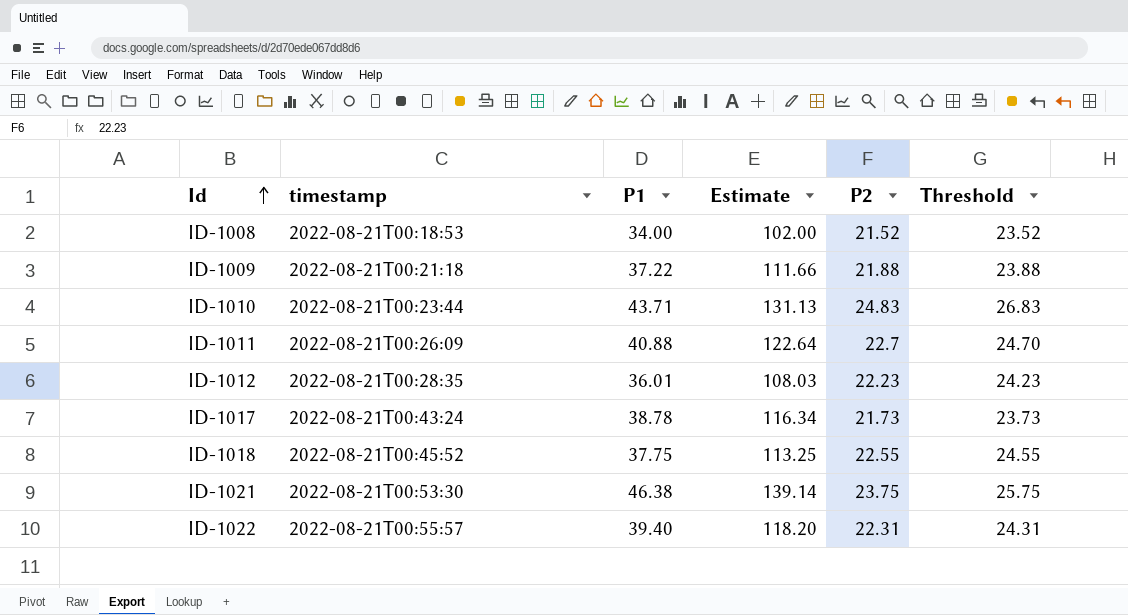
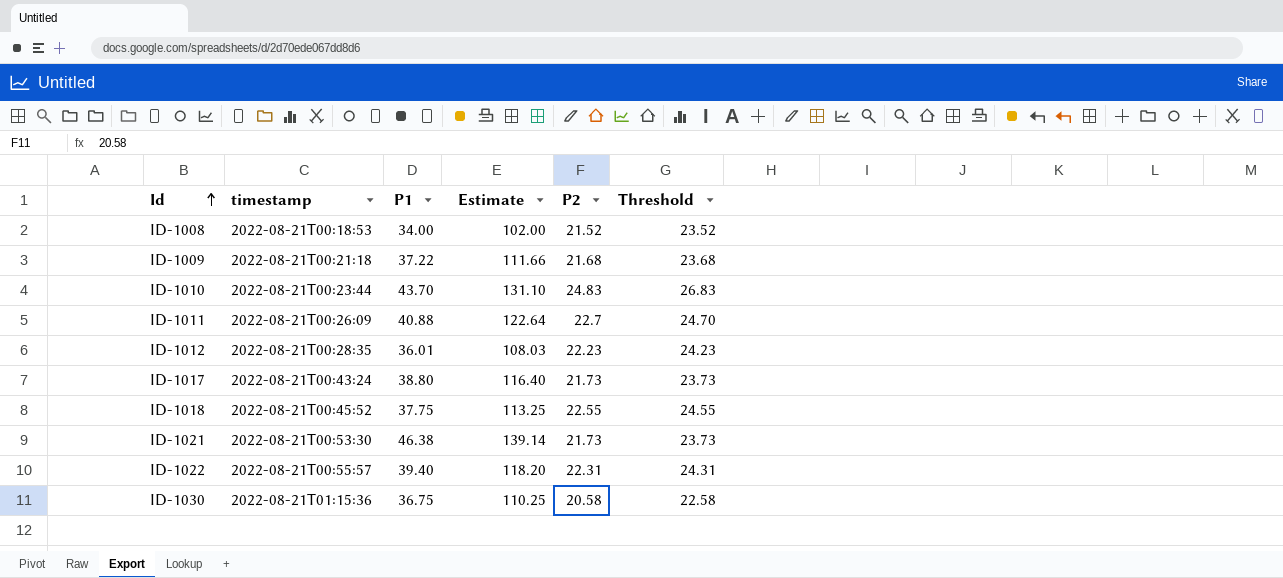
ID-1009 | P2: 21.88 -> 21.68
ID-1009 | Threshold: 23.88 -> 23.68
ID-1010 | P1: 43.71 -> 43.70
ID-1010 | Estimate: 131.13 -> 131.10
ID-1017 | P1: 38.78 -> 38.80
ID-1017 | Estimate: 116.34 -> 116.40
ID-1021 | P2: 23.75 -> 21.73
ID-1021 | Threshold: 25.75 -> 23.73
row ID-1030: none -> 2022-08-21T01:15:36 | 36.75 | 110.25 | 20.58 | 22.58

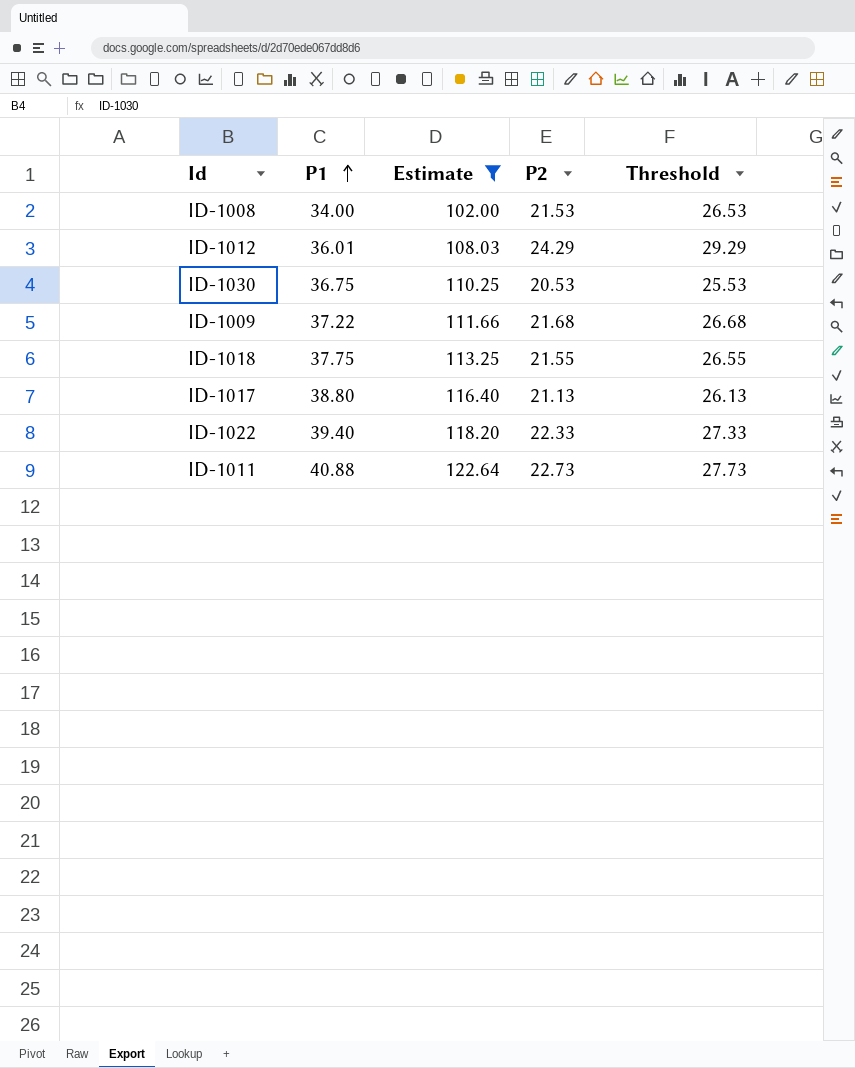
filter: none -> Estimate <= 122.64
row order: Id ascending -> P1 ascending
column timestamp | position: 2 -> none
column Threshold | formula: [P2] + 2 -> [P2] + 5
ID-1008 | P2: 21.52 -> 21.53
ID-1012 | P2: 22.23 -> 24.29
ID-1030 | P2: 20.58 -> 20.53
ID-1018 | P2: 22.55 -> 21.55
ID-1017 | P2: 21.73 -> 21.13
ID-1022 | P2: 22.31 -> 22.33
ID-1011 | P2: 22.7 -> 22.73

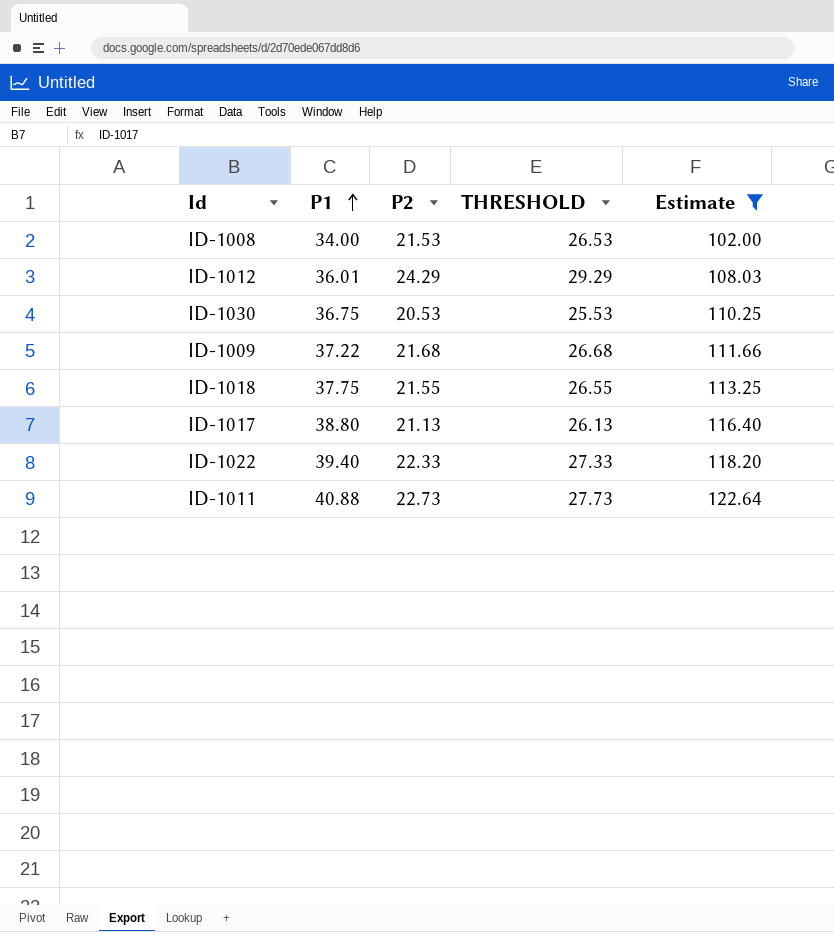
column name: Threshold -> THRESHOLD
column Estimate | position: 3 -> 5

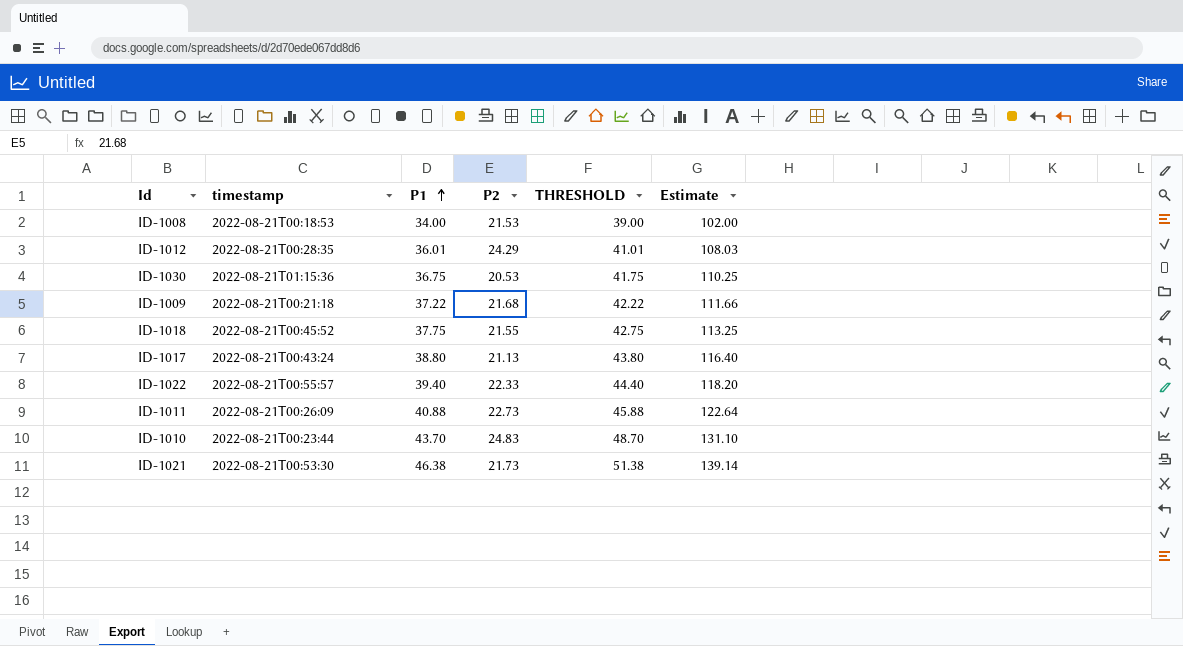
filter: Estimate <= 122.64 -> none
column timestamp | position: none -> 2
column THRESHOLD | formula: [P2] + 5 -> [P1] + 5

